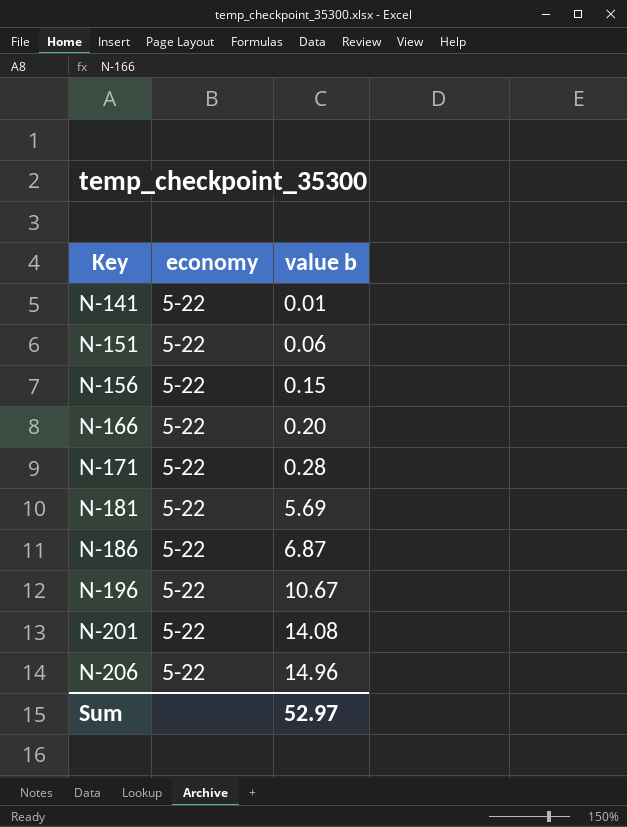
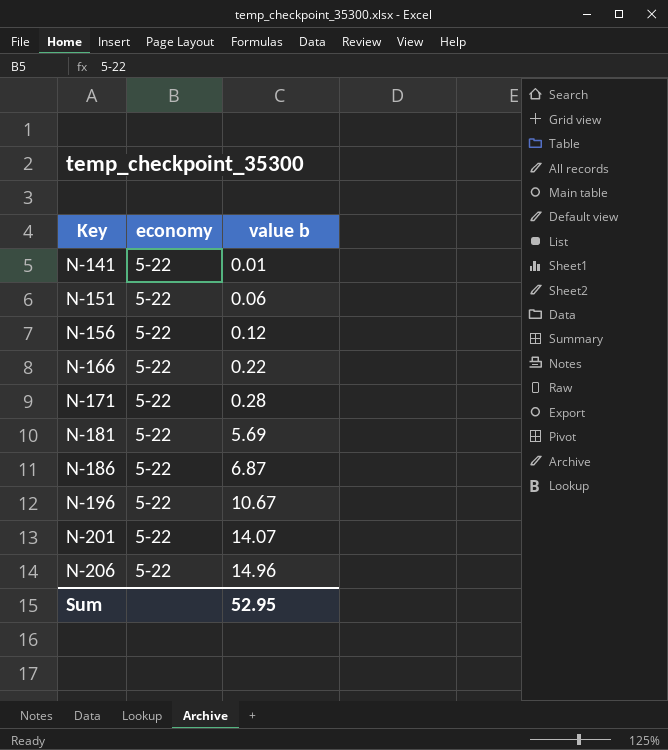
N-156 | value b: 0.15 -> 0.12
N-166 | value b: 0.20 -> 0.22
N-201 | value b: 14.08 -> 14.07
Sum | value b: 52.97 -> 52.95

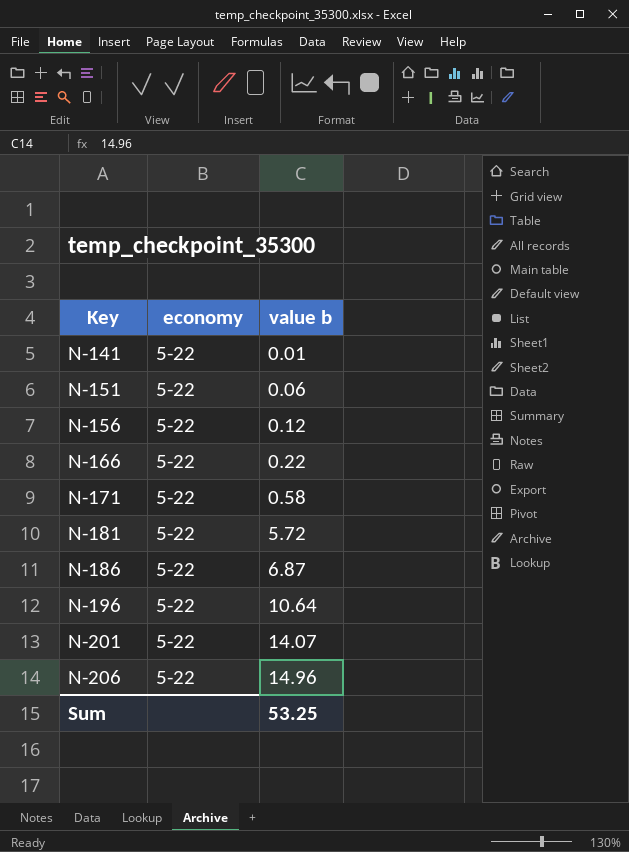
N-171 | value b: 0.28 -> 0.58
N-181 | value b: 5.69 -> 5.72
N-196 | value b: 10.67 -> 10.64
Sum | value b: 52.95 -> 53.25

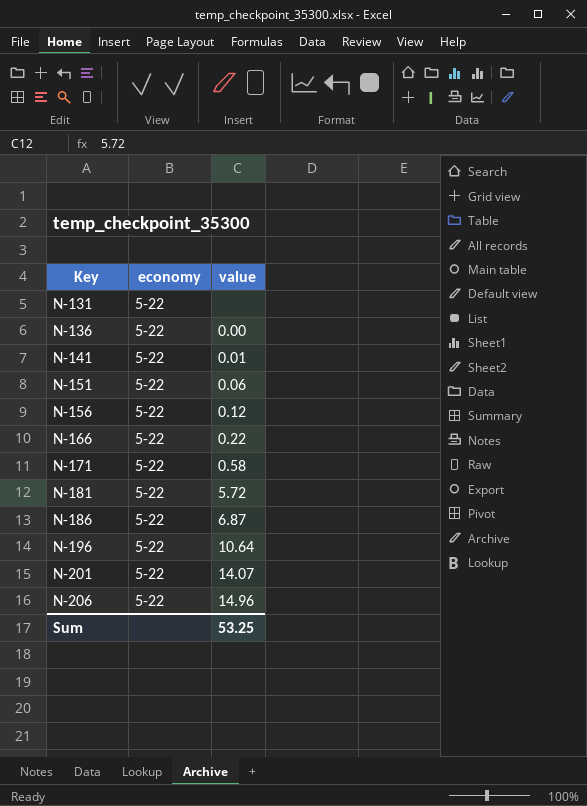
column name: value b -> value
row N-131: none -> 5-22 | none
row N-136: none -> 5-22 | 0.00

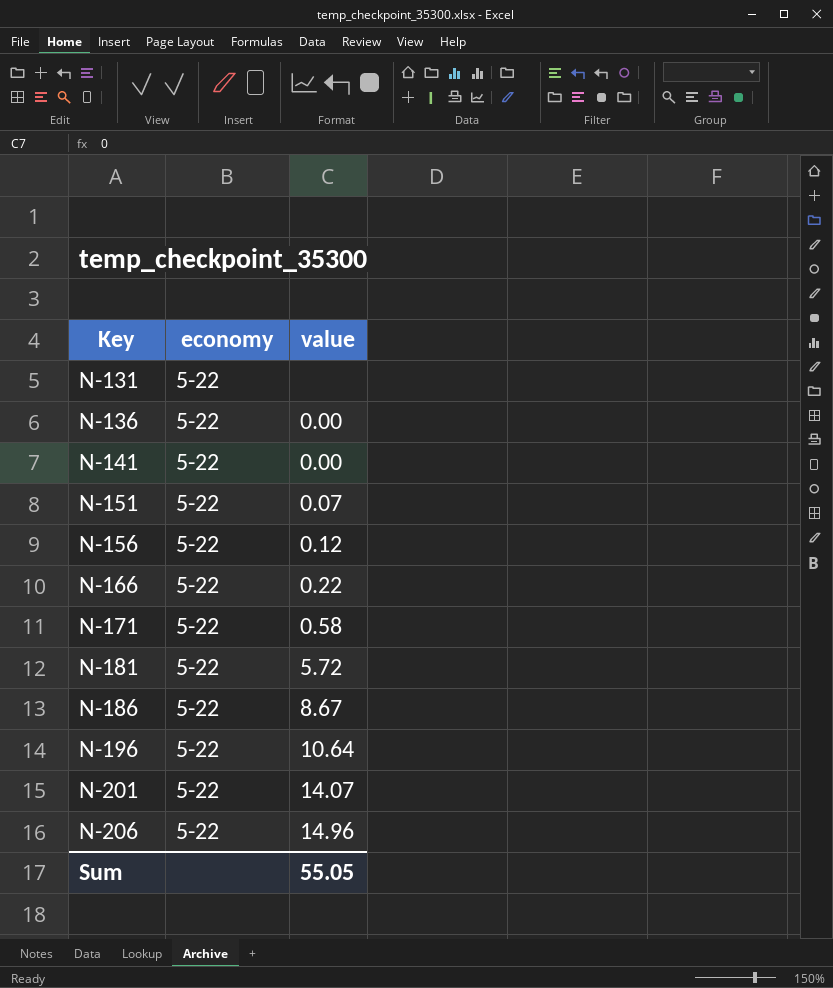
N-141 | value: 0.01 -> 0.00
N-151 | value: 0.06 -> 0.07
N-186 | value: 6.87 -> 8.67
Sum | value: 53.25 -> 55.05

